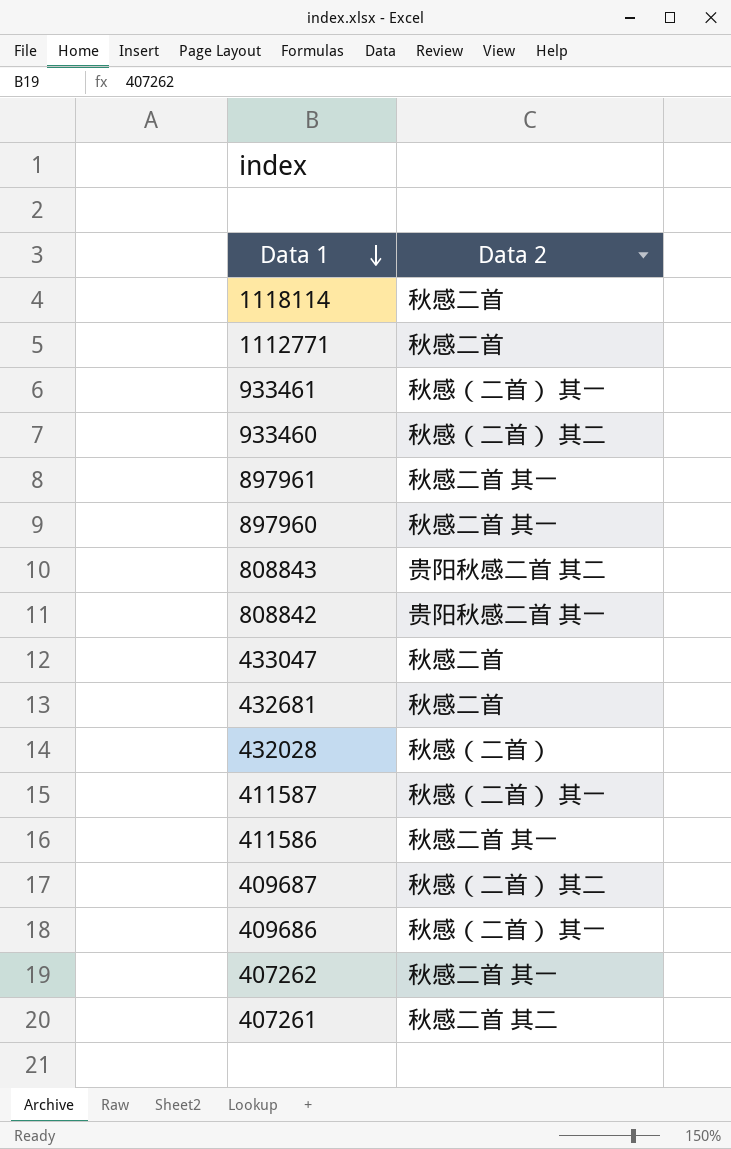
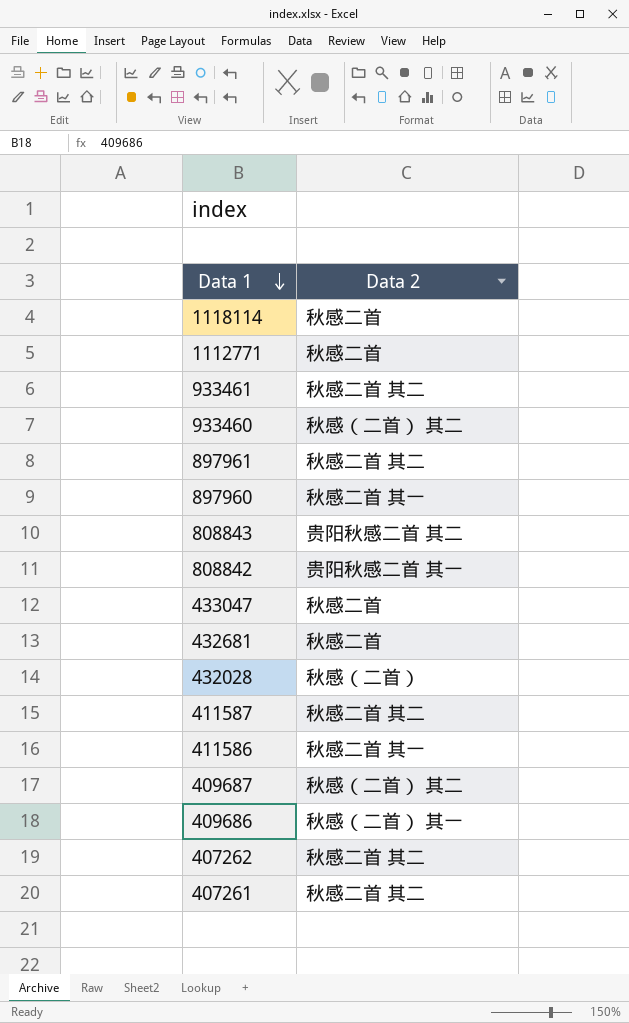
933461 | Data 2: 秋感（二首） 其一 -> 秋感二首 其二
897961 | Data 2: 秋感二首 其一 -> 秋感二首 其二
411587 | Data 2: 秋感（二首） 其一 -> 秋感二首 其二
407262 | Data 2: 秋感二首 其一 -> 秋感二首 其二

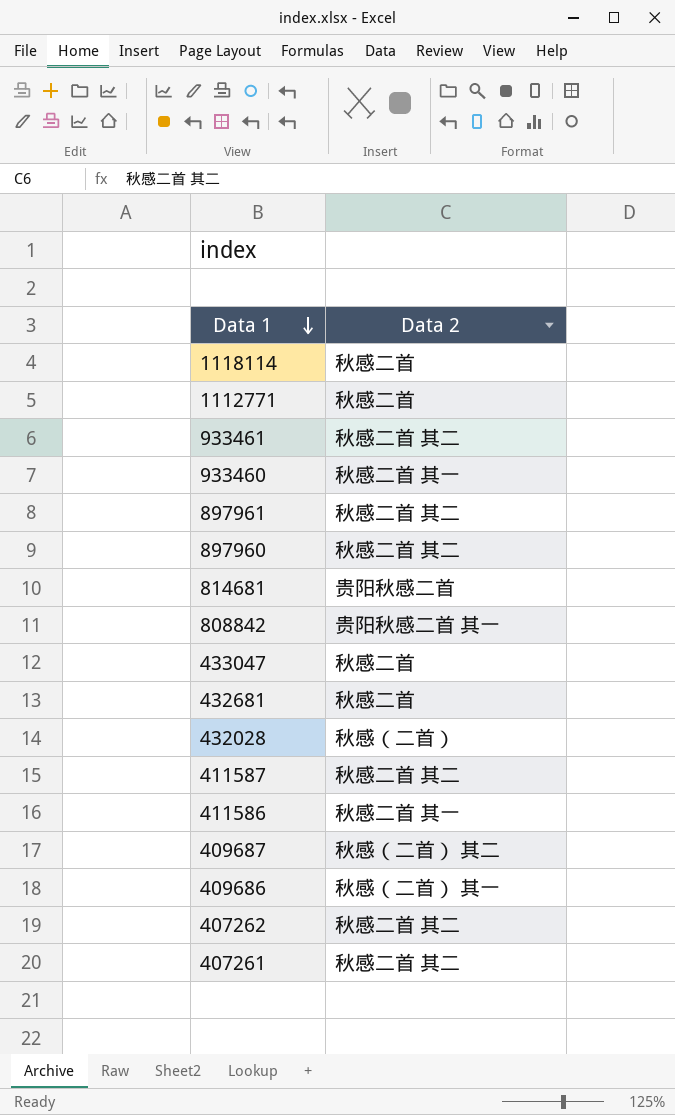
row 808843: 贵阳秋感二首 其二 -> none
933460 | Data 2: 秋感（二首） 其二 -> 秋感二首 其一
897960 | Data 2: 秋感二首 其一 -> 秋感二首 其二
row 814681: none -> 贵阳秋感二首

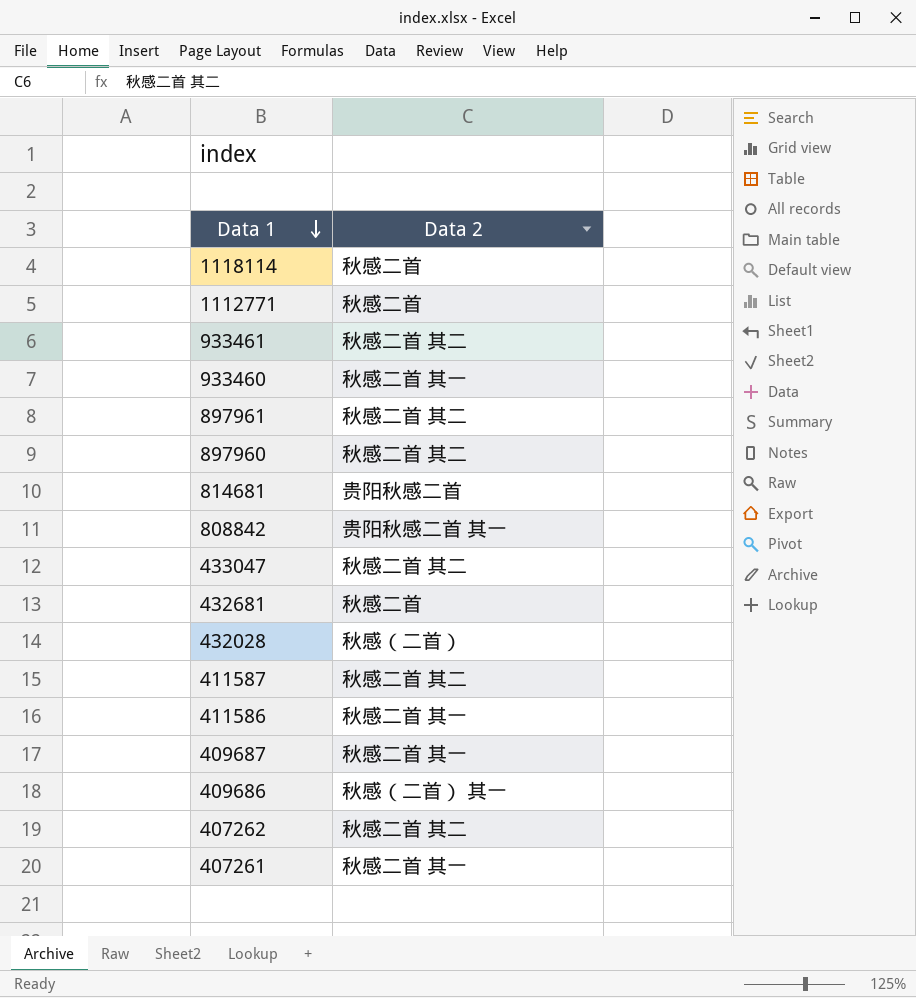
433047 | Data 2: 秋感二首 -> 秋感二首 其二
409687 | Data 2: 秋感（二首） 其二 -> 秋感二首 其一
407261 | Data 2: 秋感二首 其二 -> 秋感二首 其一

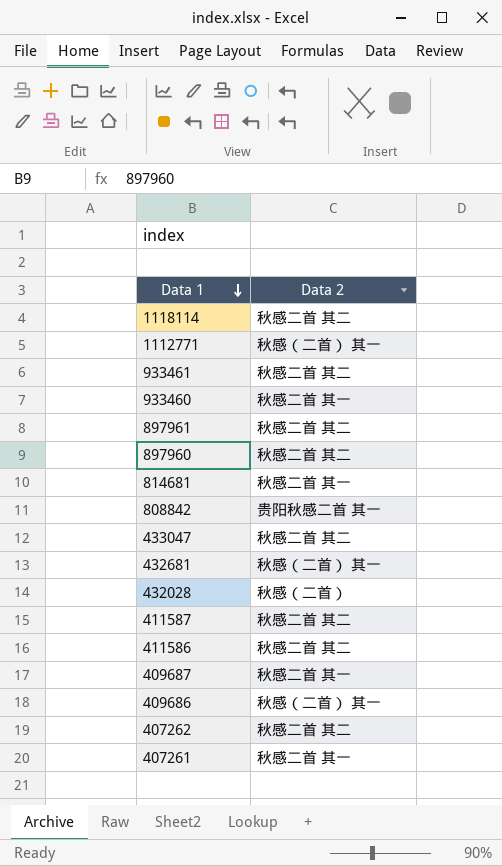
1118114 | Data 2: 秋感二首 -> 秋感二首 其二
1112771 | Data 2: 秋感二首 -> 秋感（二首） 其一
814681 | Data 2: 贵阳秋感二首 -> 秋感二首 其一
432681 | Data 2: 秋感二首 -> 秋感（二首） 其一
411586 | Data 2: 秋感二首 其一 -> 秋感二首 其二

